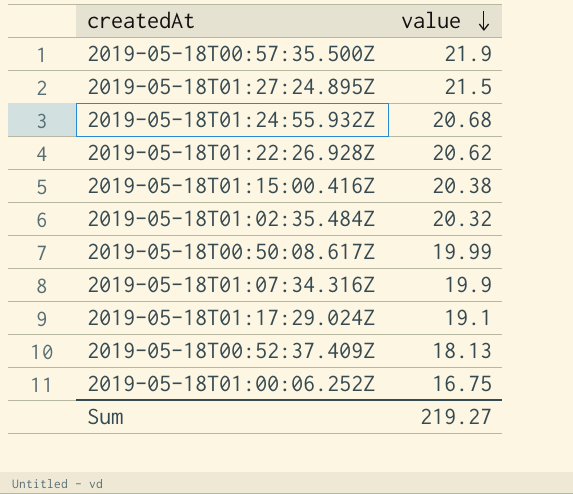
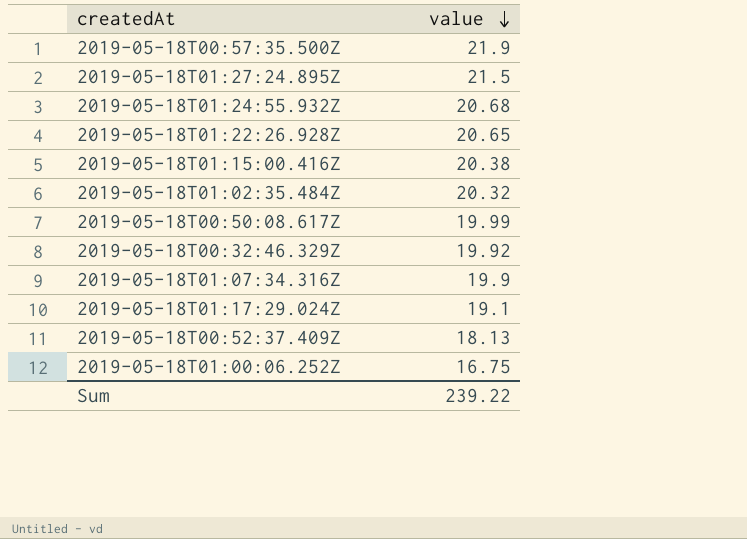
2019-05-18T01:22:26.928Z | value: 20.62 -> 20.65
row 2019-05-18T00:32:46.329Z: none -> 19.92
Sum | value: 219.27 -> 239.22

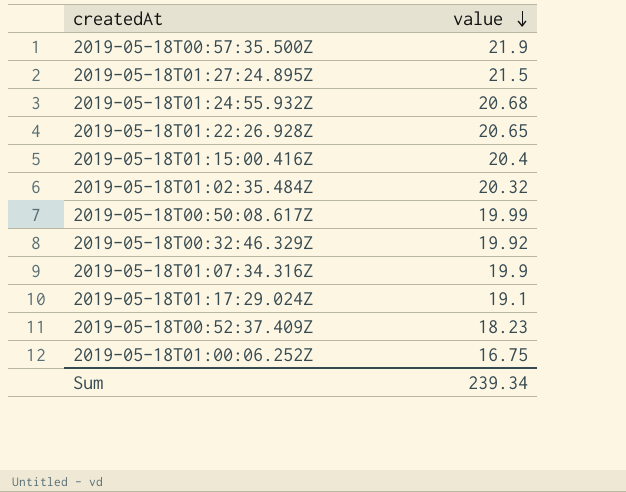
2019-05-18T01:15:00.416Z | value: 20.38 -> 20.4
2019-05-18T00:52:37.409Z | value: 18.13 -> 18.23
Sum | value: 239.22 -> 239.34

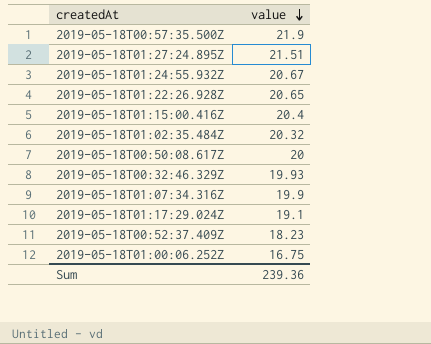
2019-05-18T01:27:24.895Z | value: 21.5 -> 21.51
2019-05-18T01:24:55.932Z | value: 20.68 -> 20.67
2019-05-18T00:50:08.617Z | value: 19.99 -> 20
2019-05-18T00:32:46.329Z | value: 19.92 -> 19.93
Sum | value: 239.34 -> 239.36

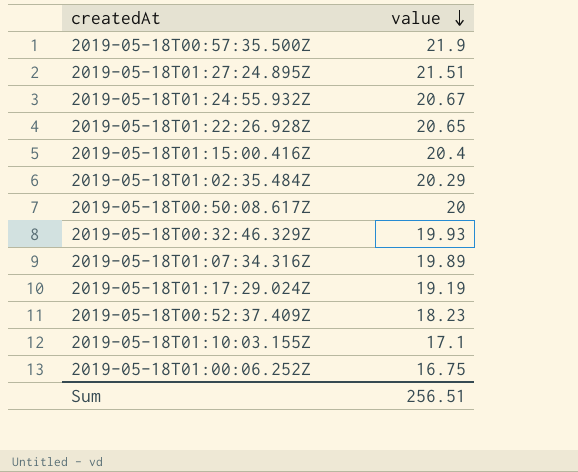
2019-05-18T01:02:35.484Z | value: 20.32 -> 20.29
2019-05-18T01:07:34.316Z | value: 19.9 -> 19.89
2019-05-18T01:17:29.024Z | value: 19.1 -> 19.19
row 2019-05-18T01:10:03.155Z: none -> 17.1
Sum | value: 239.36 -> 256.51

